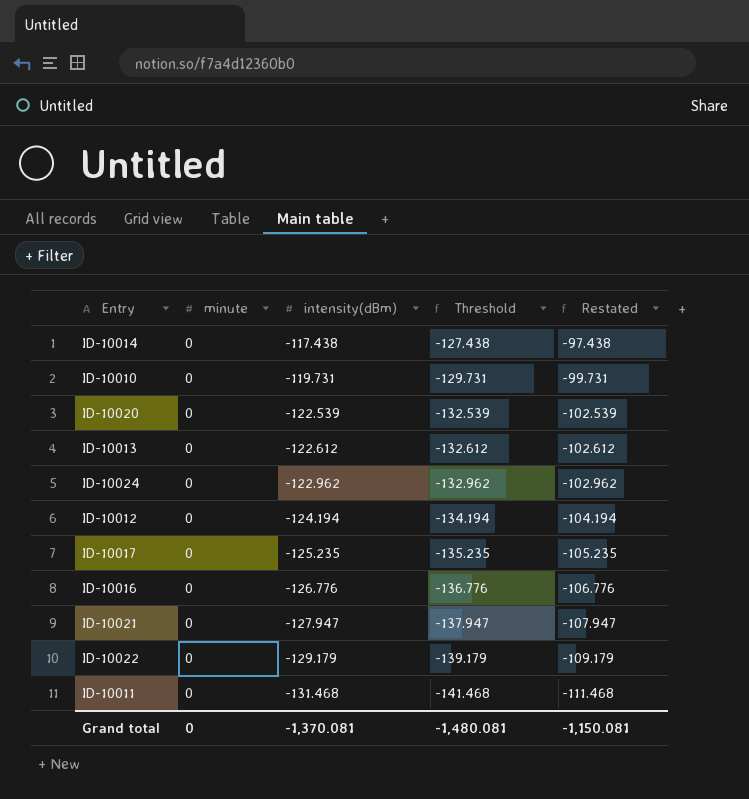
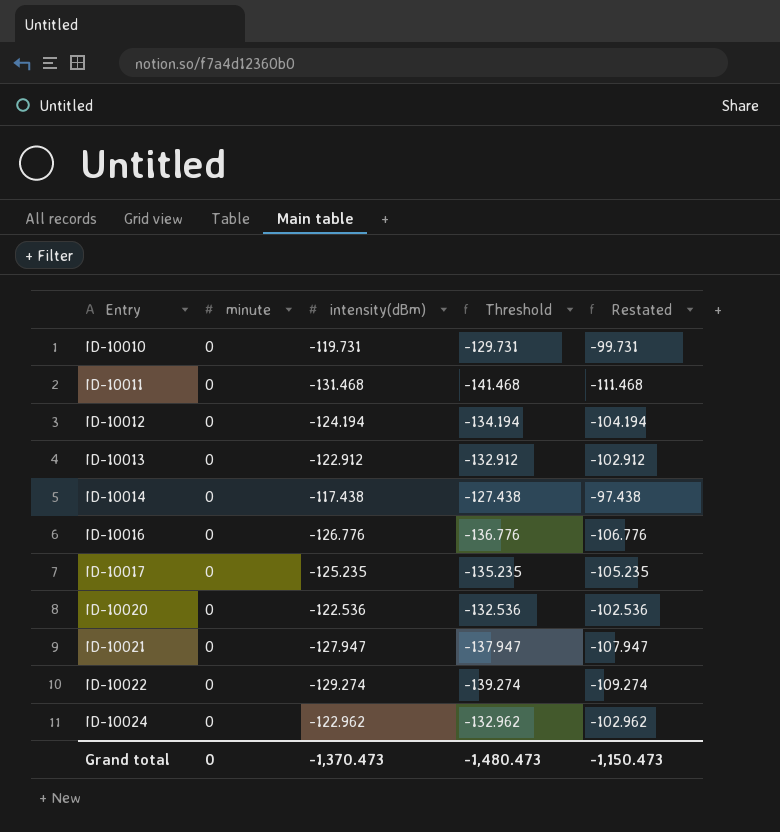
row order: intensity(dBm) descending -> Entry ascending
ID-10013 | intensity(dBm): -122.612 -> -122.912
ID-10013 | Threshold: -132.612 -> -132.912
ID-10013 | Restated: -102.612 -> -102.912
ID-10020 | intensity(dBm): -122.539 -> -122.536
ID-10020 | Threshold: -132.539 -> -132.536
ID-10020 | Restated: -102.539 -> -102.536
ID-10022 | intensity(dBm): -129.179 -> -129.274
ID-10022 | Threshold: -139.179 -> -139.274
ID-10022 | Restated: -109.179 -> -109.274
Grand total | intensity(dBm): -1,370.081 -> -1,370.473
Grand total | Threshold: -1,480.081 -> -1,480.473
Grand total | Restated: -1,150.081 -> -1,150.473

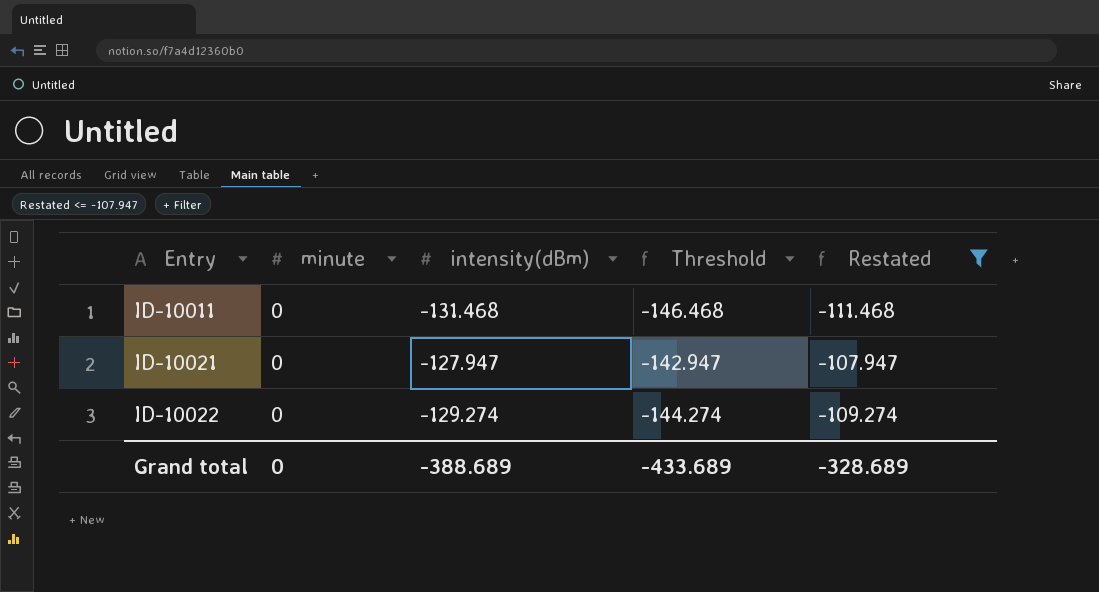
filter: none -> Restated <= -107.947
column Threshold | formula: [intensity(dBm)] - 10 -> [intensity(dBm)] - 15
Grand total | intensity(dBm): -1,370.473 -> -388.689
Grand total | Threshold: -1,480.473 -> -433.689
Grand total | Restated: -1,150.473 -> -328.689

